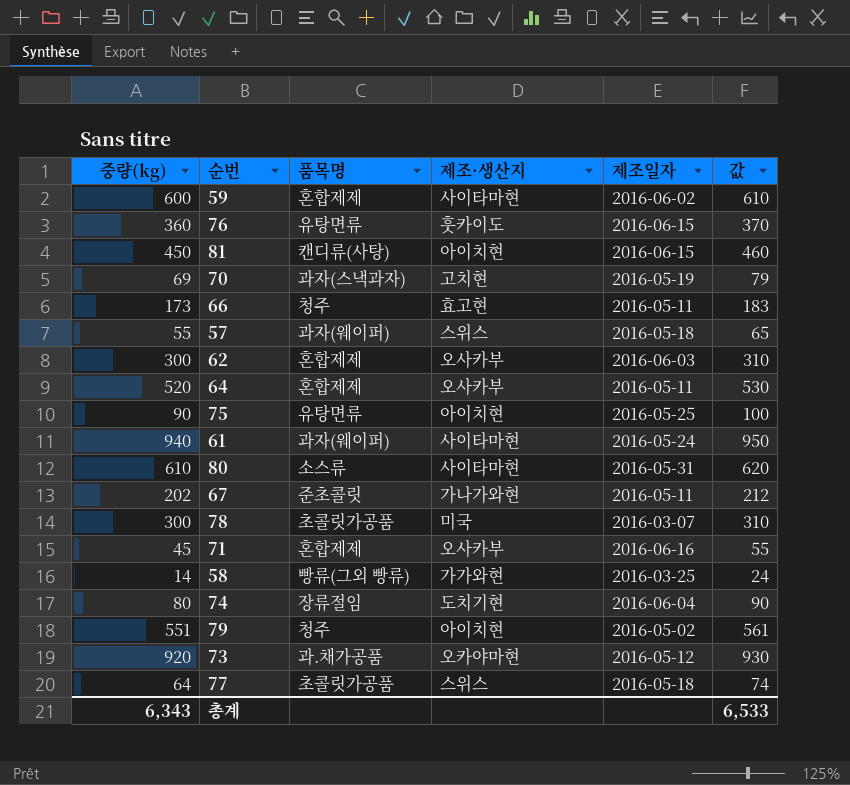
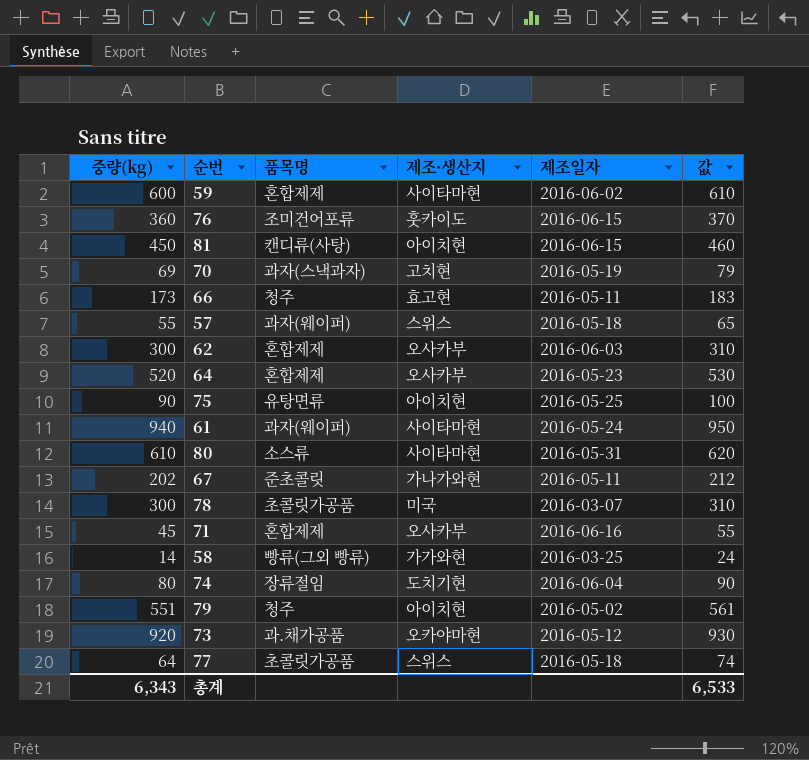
76 | 품목명: 유탕면류 -> 조미건어포류
64 | 제조일자: 2016-05-11 -> 2016-05-23

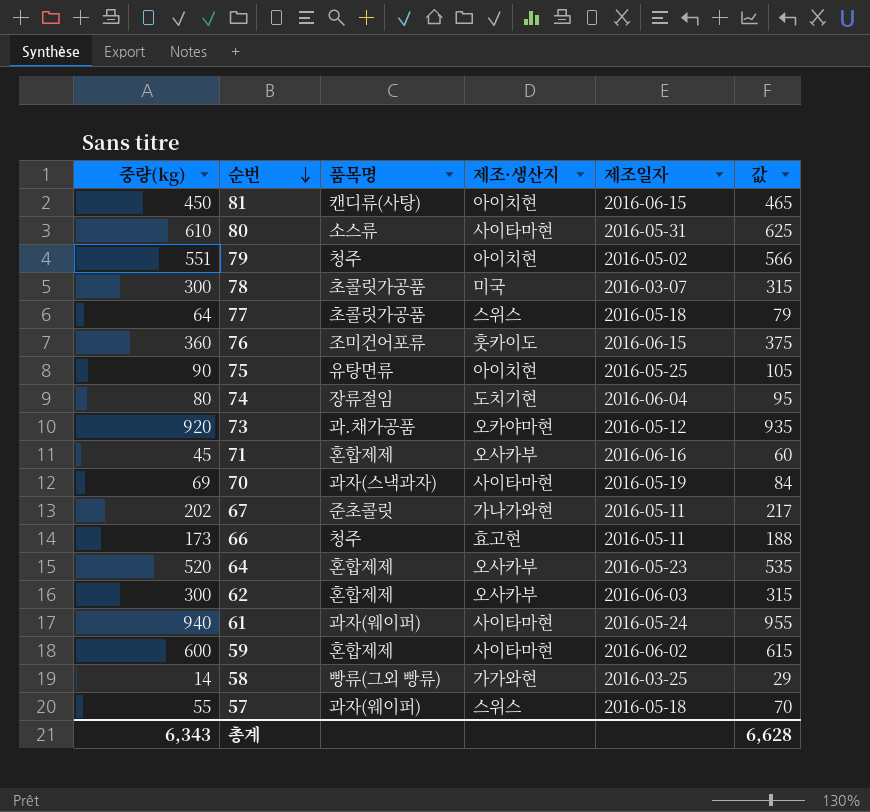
row order: none -> 순번 descending
column 값 | formula: [중량(kg)] + 10 -> [중량(kg)] + 15
70 | 제조·생산지: 고치현 -> 사이타마현
총계 | 값: 6,533 -> 6,628

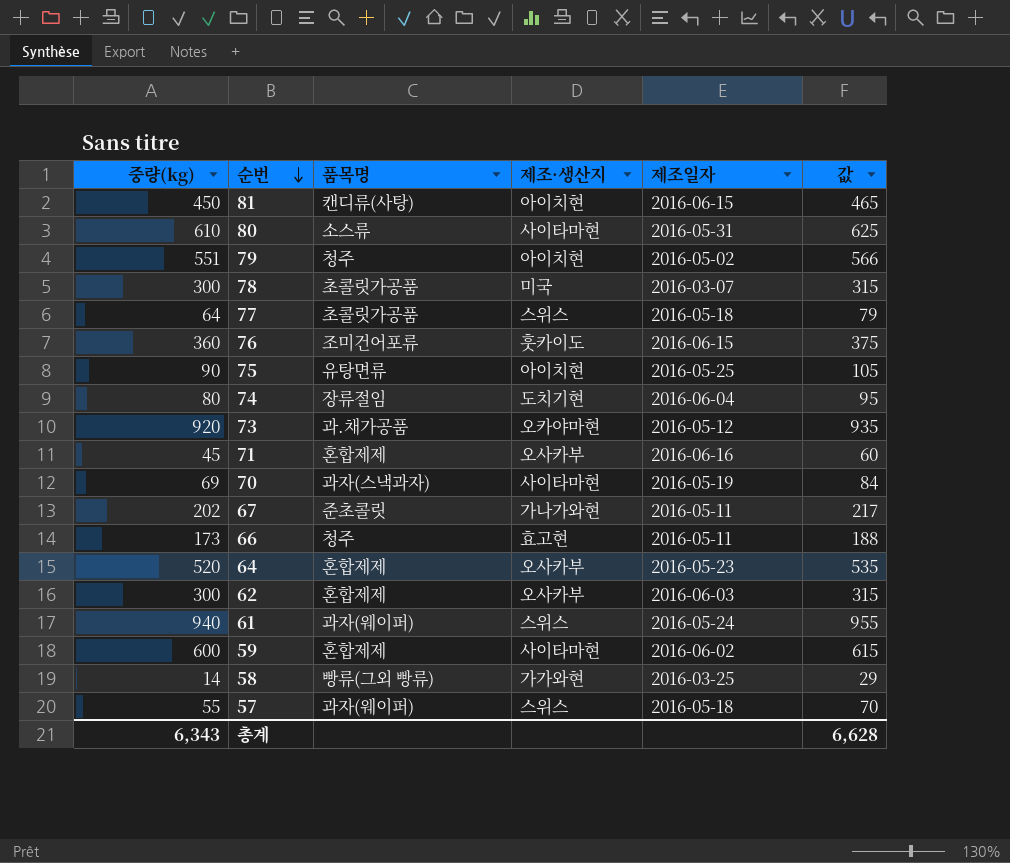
61 | 제조·생산지: 사이타마현 -> 스위스

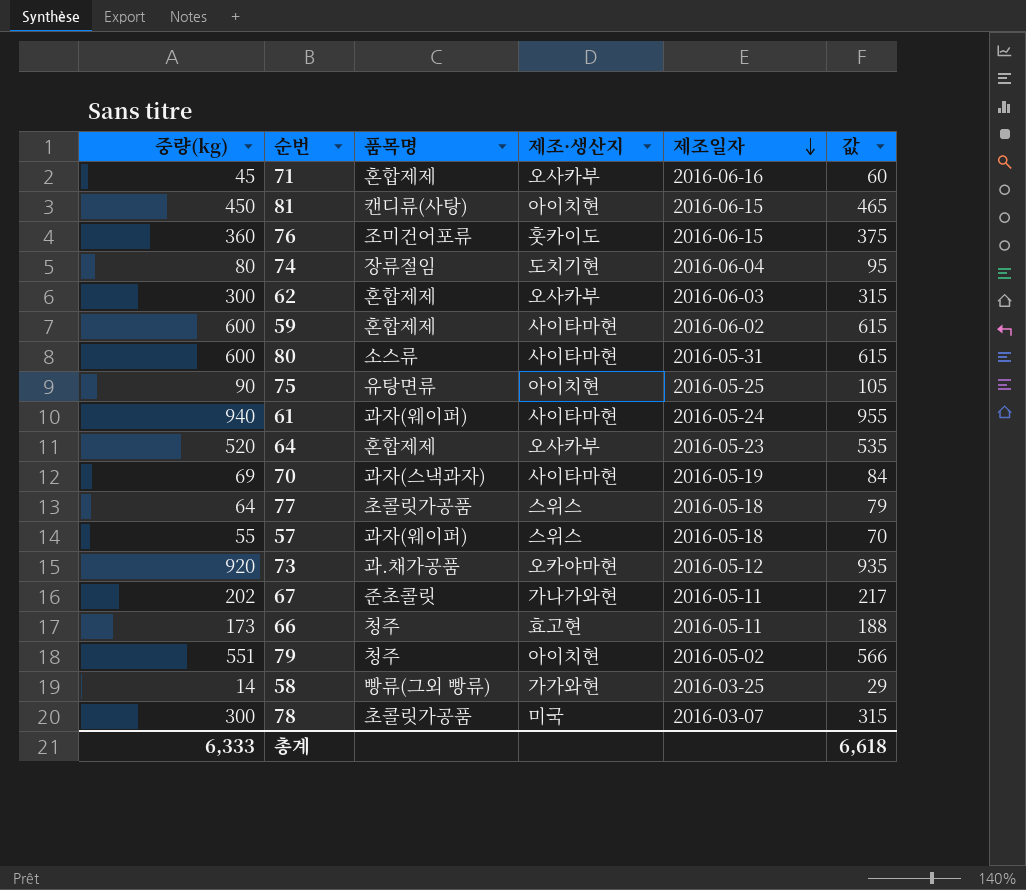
row order: 순번 descending -> 제조일자 descending
80 | 중량(kg): 610 -> 600
80 | 값: 625 -> 615
61 | 제조·생산지: 스위스 -> 사이타마현
총계 | 중량(kg): 6,343 -> 6,333
총계 | 값: 6,628 -> 6,618

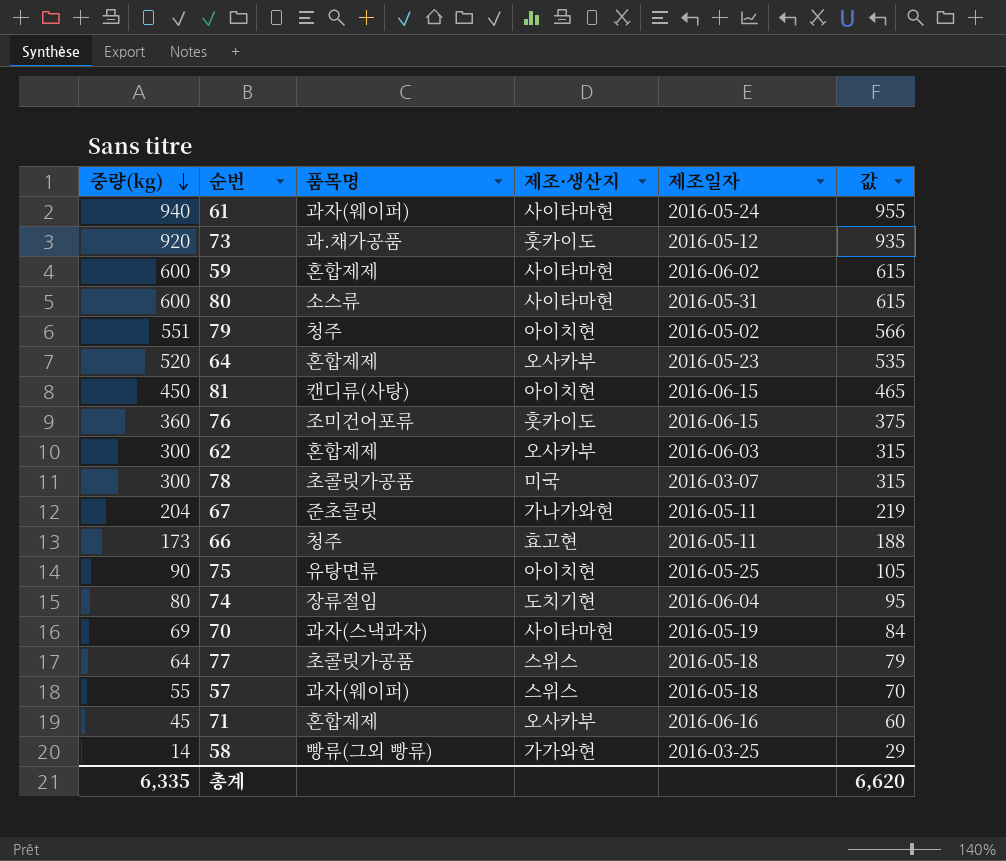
row order: 제조일자 descending -> 중량(kg) descending
73 | 제조·생산지: 오카야마현 -> 훗카이도
67 | 중량(kg): 202 -> 204
67 | 값: 217 -> 219
총계 | 중량(kg): 6,333 -> 6,335
총계 | 값: 6,618 -> 6,620

